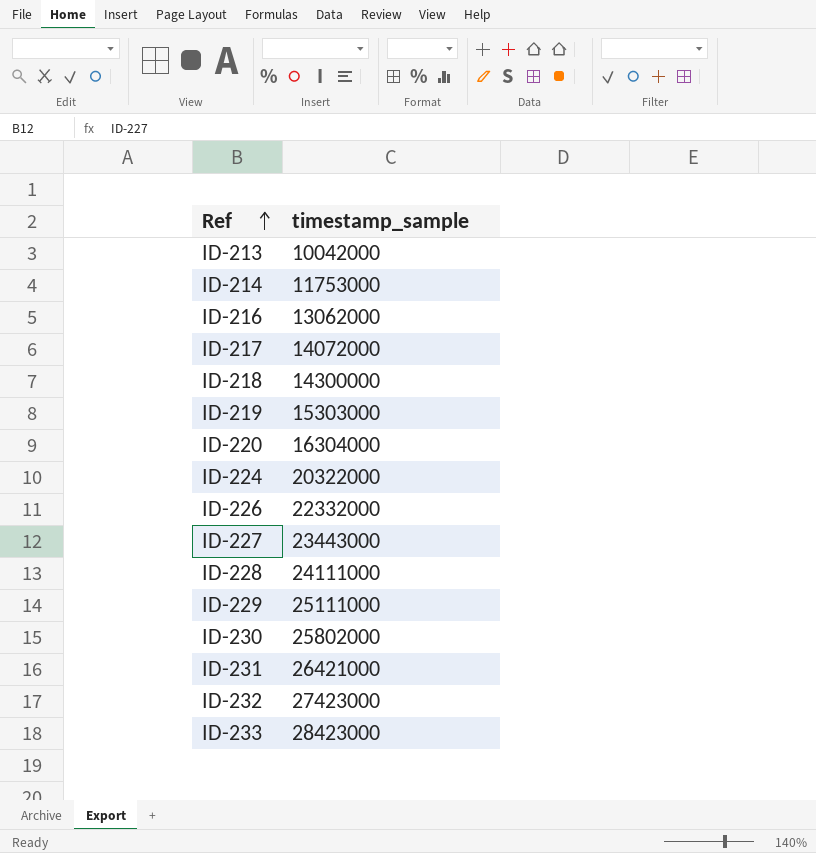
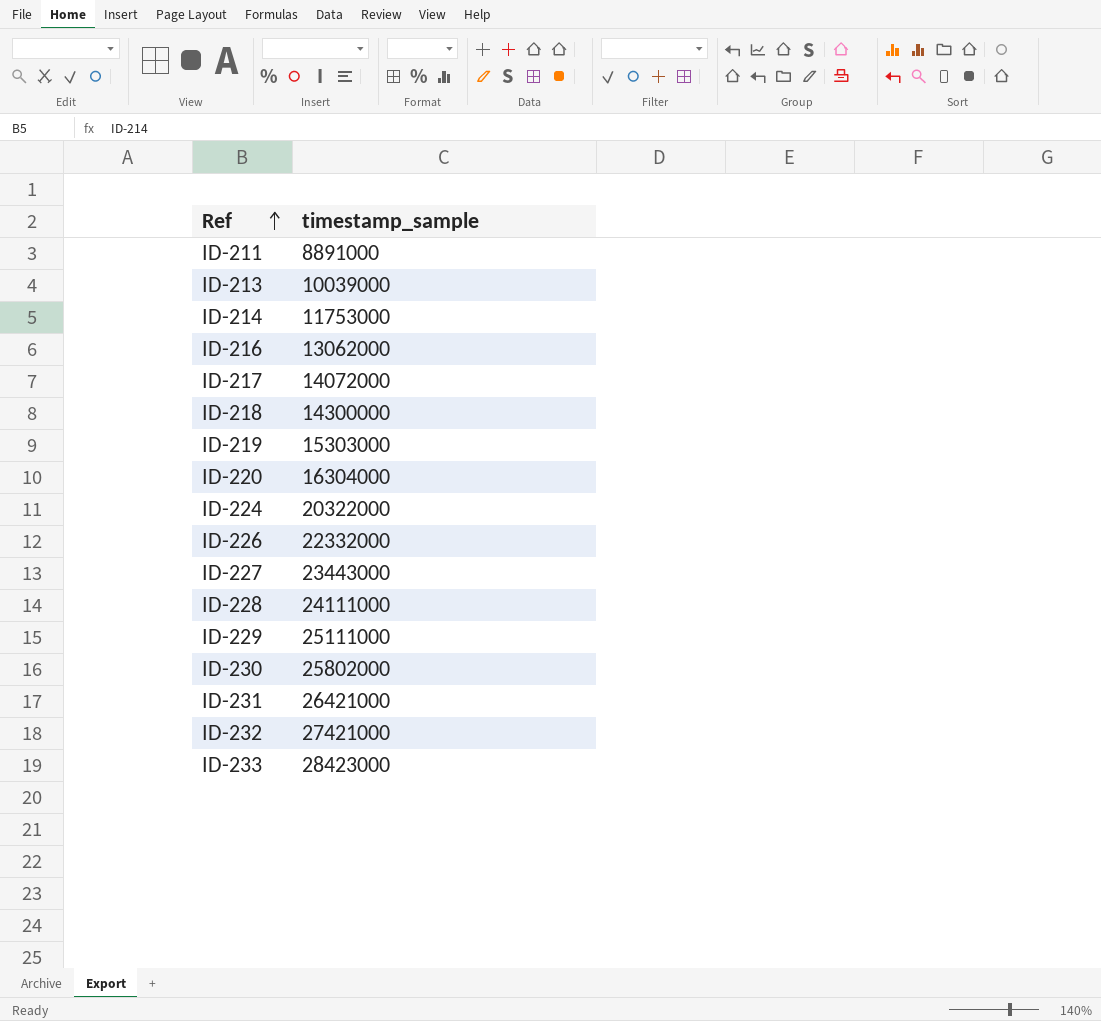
row ID-211: none -> 8891000
ID-213 | timestamp_sample: 10042000 -> 10039000
ID-232 | timestamp_sample: 27423000 -> 27421000

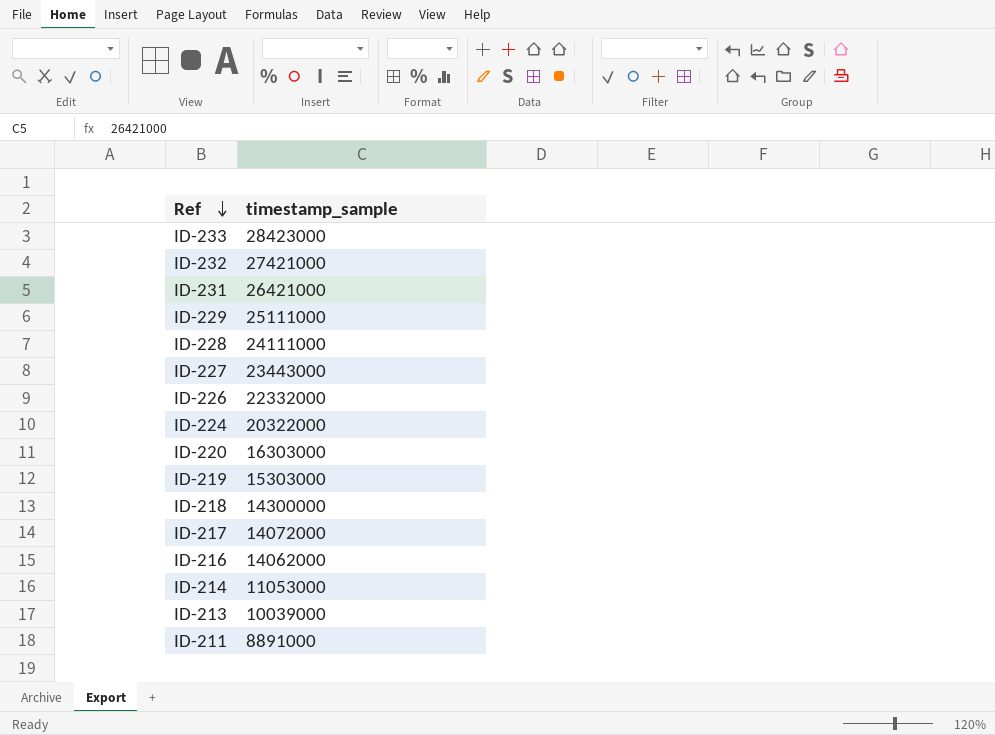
row order: Ref ascending -> Ref descending
row ID-230: 25802000 -> none
ID-220 | timestamp_sample: 16304000 -> 16303000
ID-216 | timestamp_sample: 13062000 -> 14062000
ID-214 | timestamp_sample: 11753000 -> 11053000

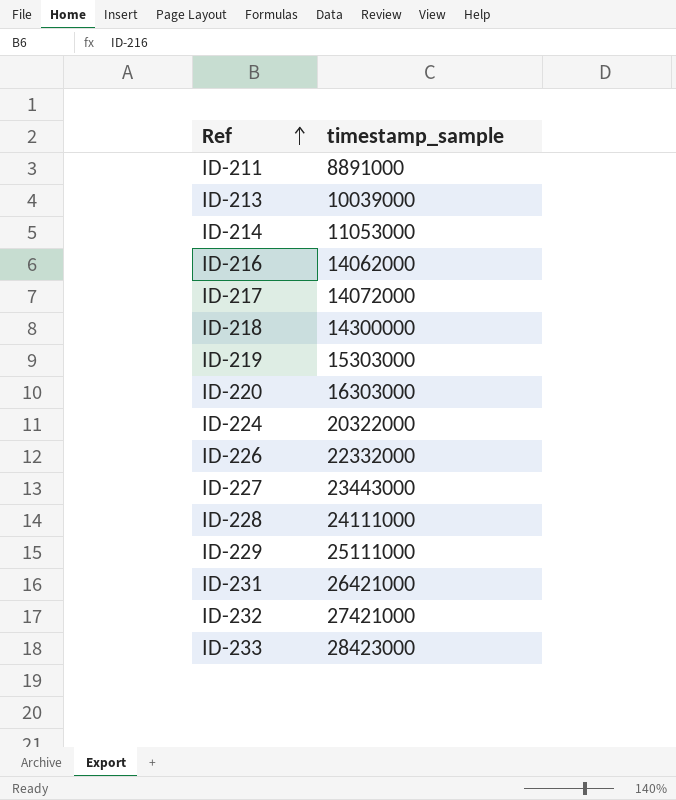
row order: Ref descending -> Ref ascending

